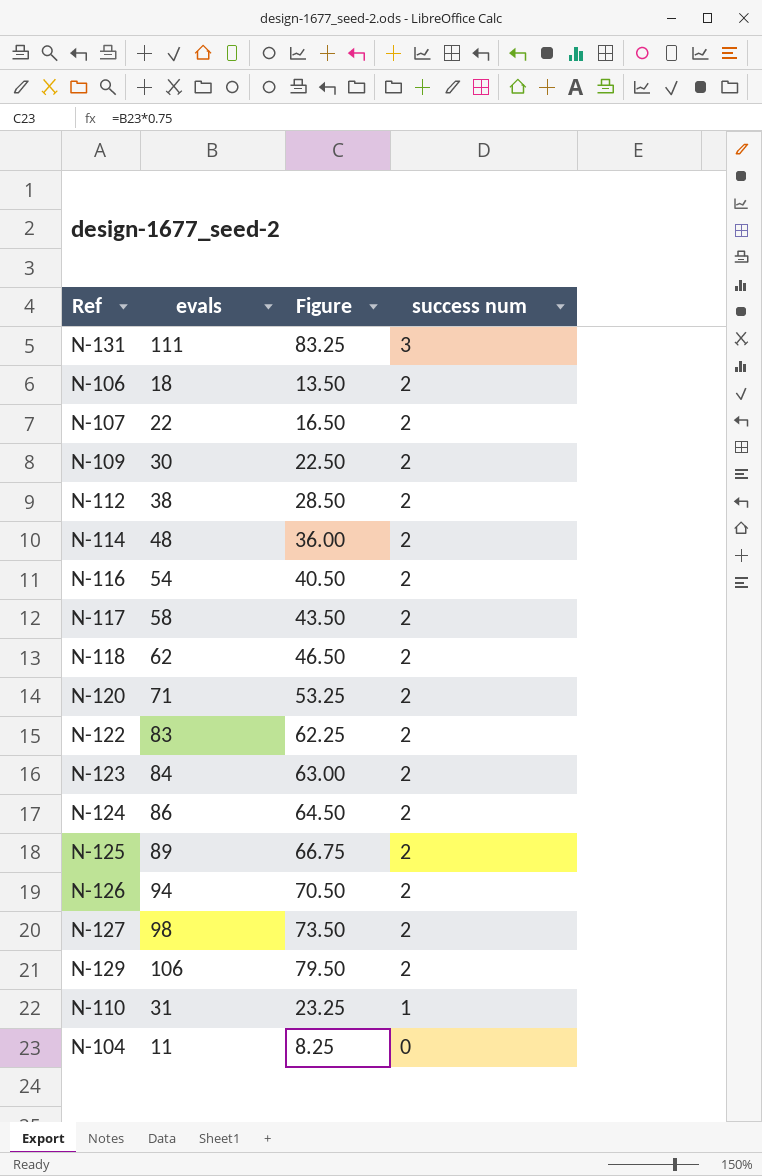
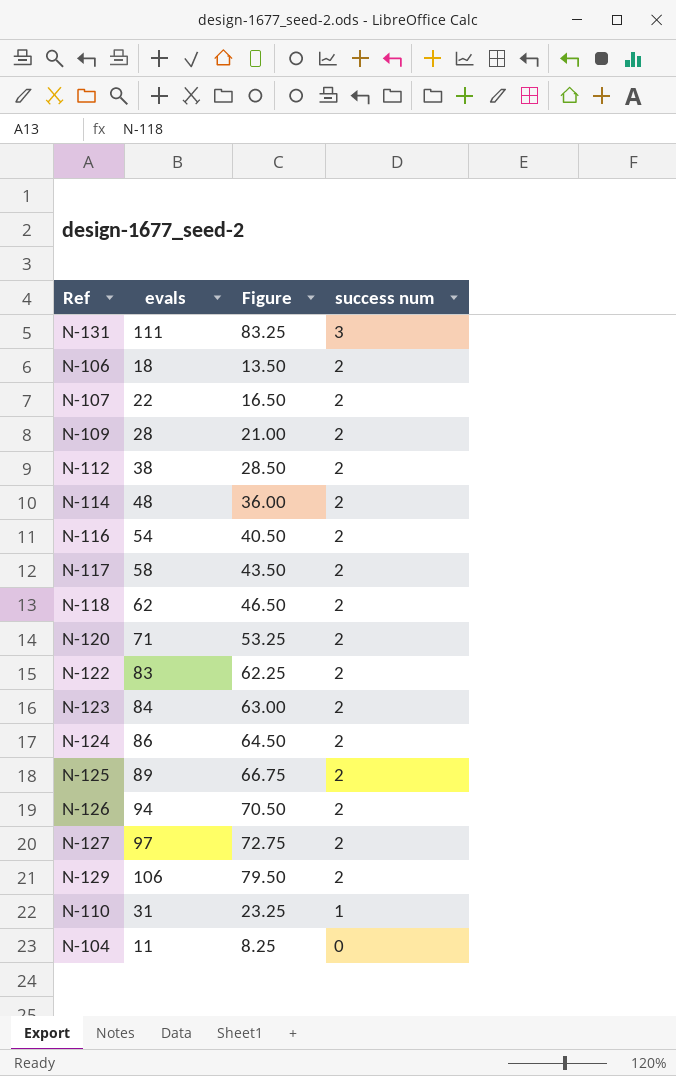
N-109 | evals: 30 -> 28
N-109 | Figure: 22.50 -> 21.00
N-127 | evals: 98 -> 97
N-127 | Figure: 73.50 -> 72.75

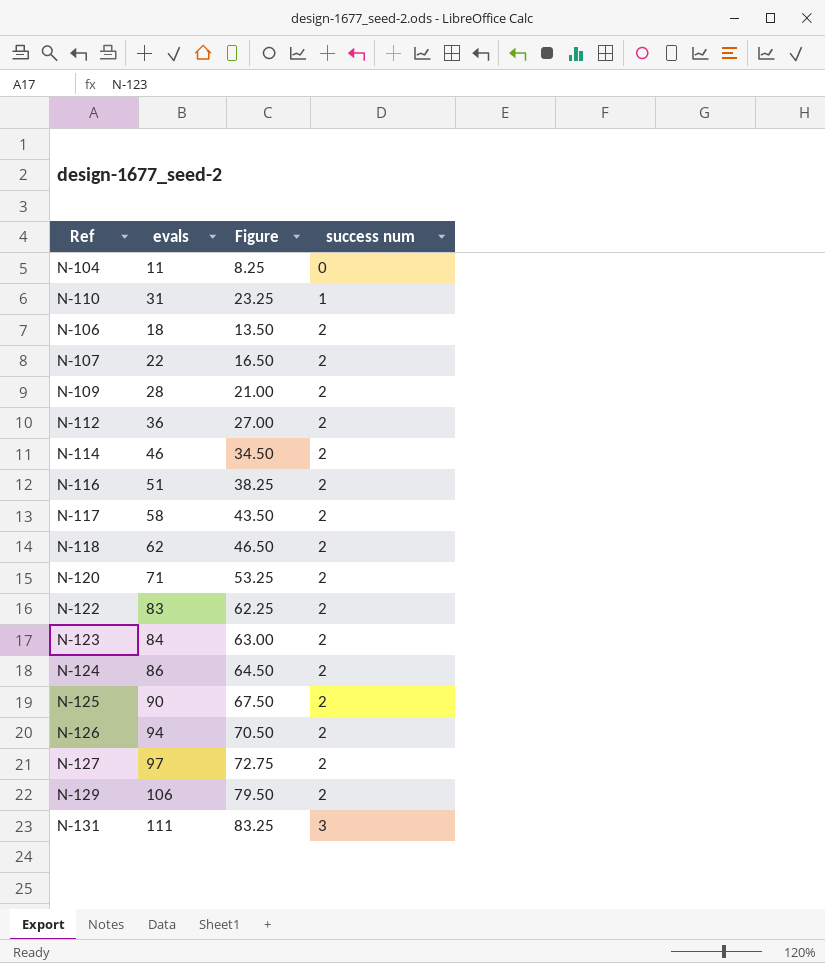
row order: success num descending -> success num ascending
N-112 | evals: 38 -> 36
N-112 | Figure: 28.50 -> 27.00
N-114 | evals: 48 -> 46
N-114 | Figure: 36.00 -> 34.50
N-116 | evals: 54 -> 51
N-116 | Figure: 40.50 -> 38.25
N-125 | evals: 89 -> 90
N-125 | Figure: 66.75 -> 67.50

